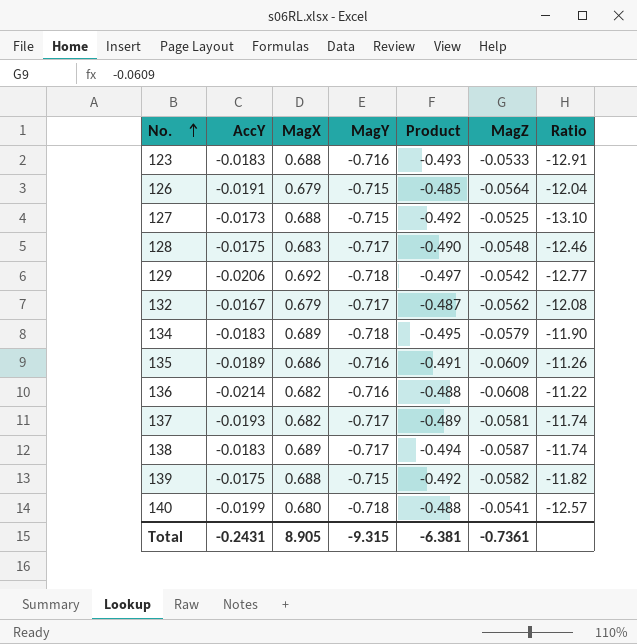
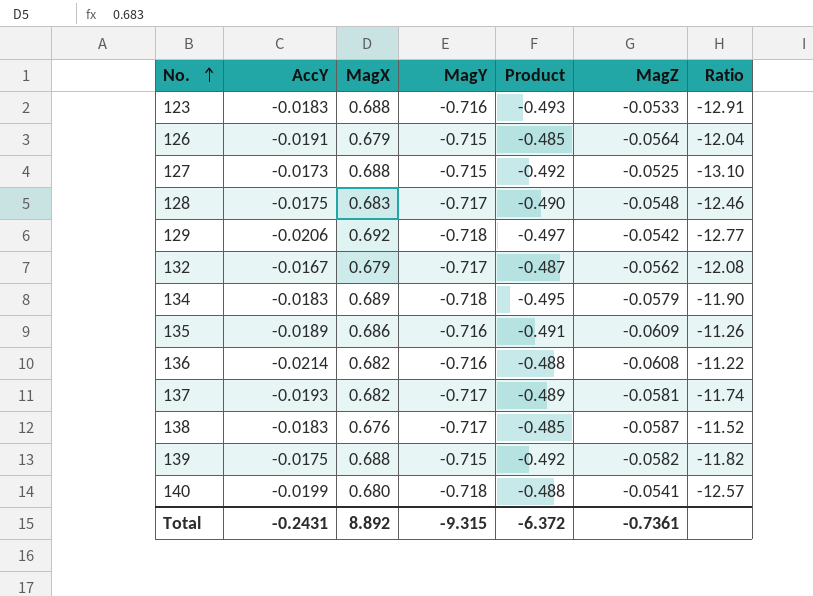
138 | MagX: 0.689 -> 0.676
138 | Product: -0.494 -> -0.485
138 | Ratio: -11.74 -> -11.52
Total | MagX: 8.905 -> 8.892
Total | Product: -6.381 -> -6.372

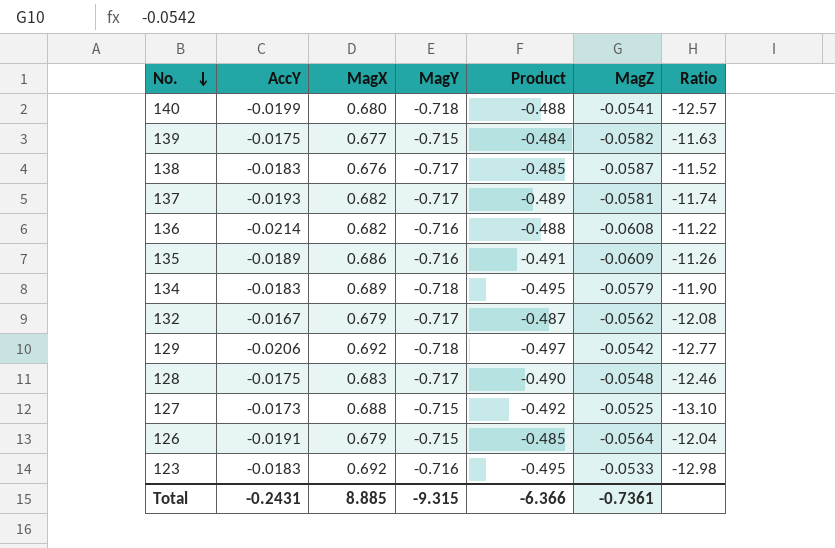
row order: No. ascending -> No. descending
139 | MagX: 0.688 -> 0.677
139 | Product: -0.492 -> -0.484
139 | Ratio: -11.82 -> -11.63
123 | MagX: 0.688 -> 0.692
123 | Product: -0.493 -> -0.495
123 | Ratio: -12.91 -> -12.98
Total | MagX: 8.892 -> 8.885
Total | Product: -6.372 -> -6.366

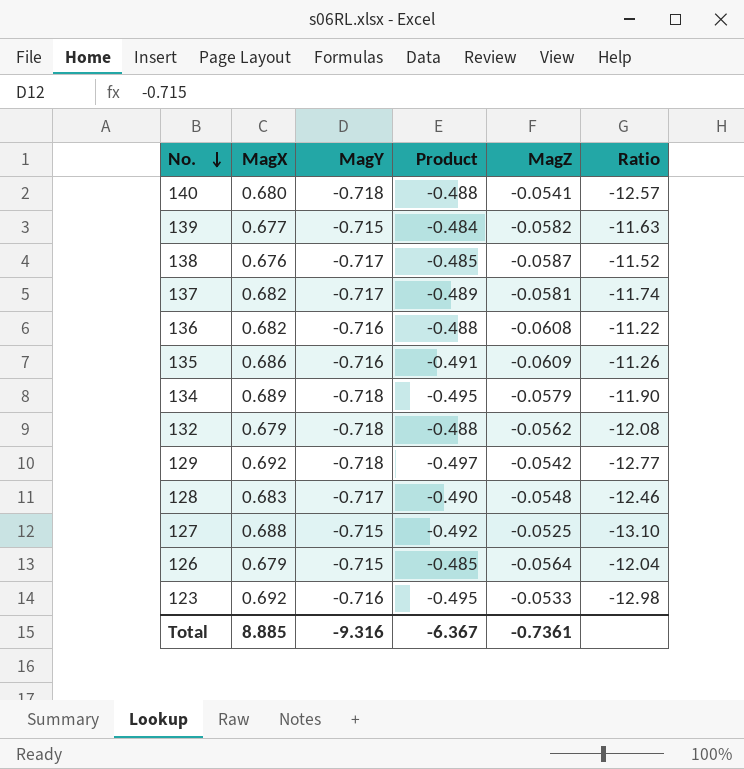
column AccY | position: 2 -> none
132 | MagY: -0.717 -> -0.718
132 | Product: -0.487 -> -0.488
Total | MagY: -9.315 -> -9.316
Total | Product: -6.366 -> -6.367

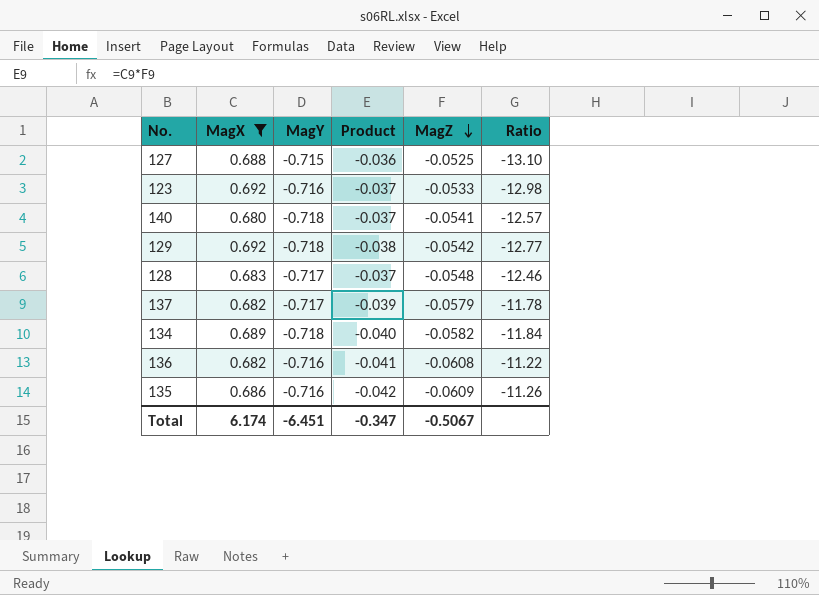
filter: none -> MagX >= 0.680
row order: No. descending -> MagZ descending
column Product | formula: [MagX] * [MagY] -> [MagX] * [MagZ]
137 | MagZ: -0.0581 -> -0.0579
137 | Ratio: -11.74 -> -11.78
134 | MagZ: -0.0579 -> -0.0582
134 | Ratio: -11.90 -> -11.84
Total | MagX: 8.885 -> 6.174
Total | MagY: -9.316 -> -6.451
Total | Product: -6.367 -> -0.347
Total | MagZ: -0.7361 -> -0.5067

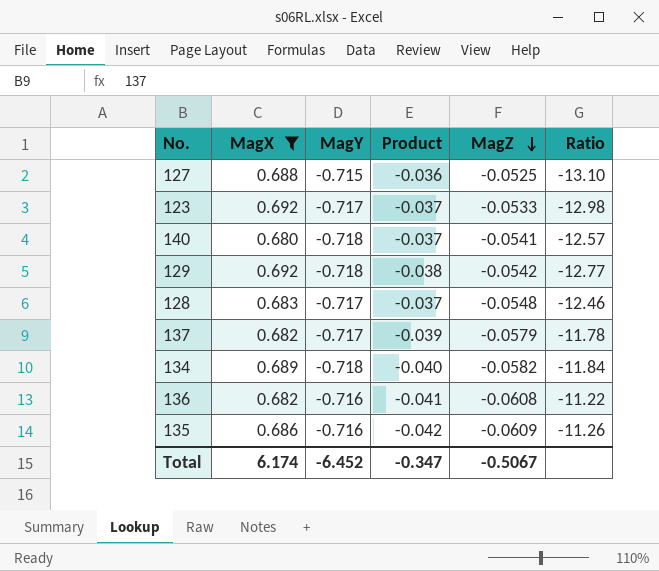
123 | MagY: -0.716 -> -0.717
Total | MagY: -6.451 -> -6.452

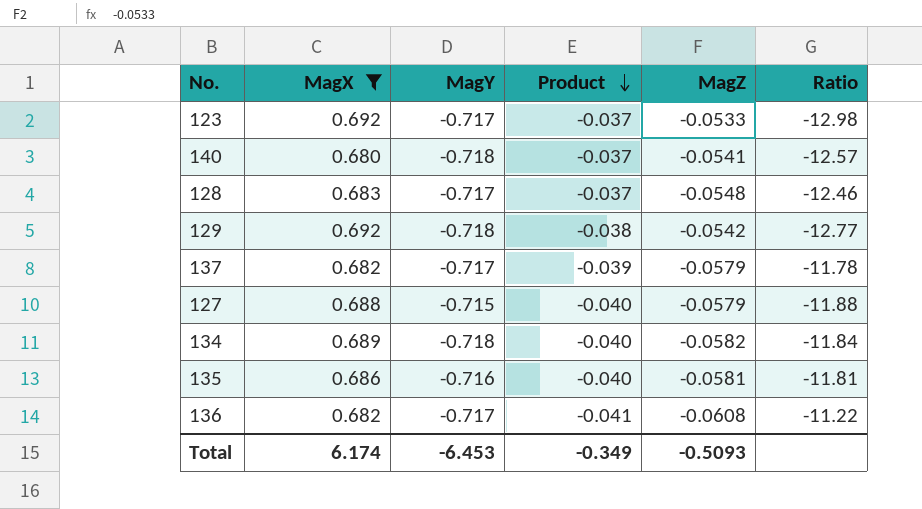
row order: MagZ descending -> Product descending
127 | Product: -0.036 -> -0.040
127 | MagZ: -0.0525 -> -0.0579
127 | Ratio: -13.10 -> -11.88
135 | Product: -0.042 -> -0.040
135 | MagZ: -0.0609 -> -0.0581
135 | Ratio: -11.26 -> -11.81
136 | MagY: -0.716 -> -0.717
Total | MagY: -6.452 -> -6.453
Total | Product: -0.347 -> -0.349
Total | MagZ: -0.5067 -> -0.5093

